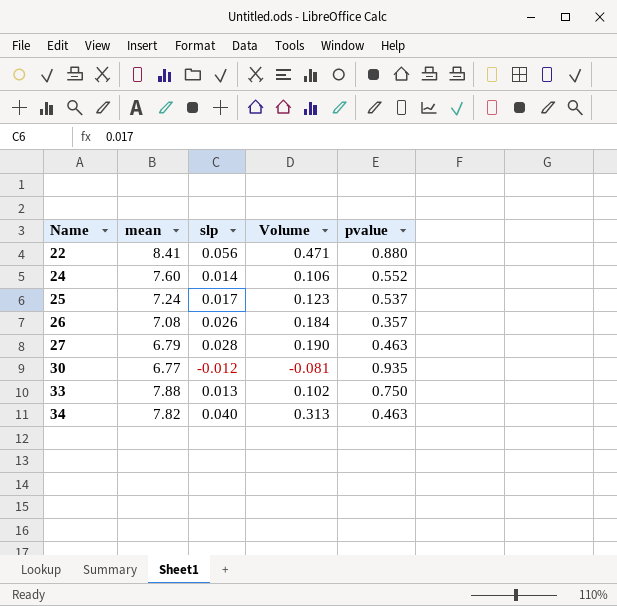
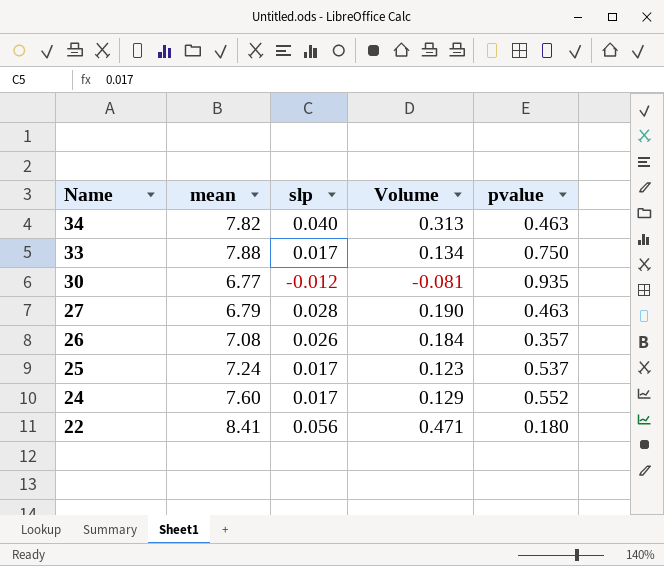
row order: Name ascending -> Name descending
33 | slp: 0.013 -> 0.017
33 | Volume: 0.102 -> 0.134
24 | slp: 0.014 -> 0.017
24 | Volume: 0.106 -> 0.129
22 | pvalue: 0.880 -> 0.180

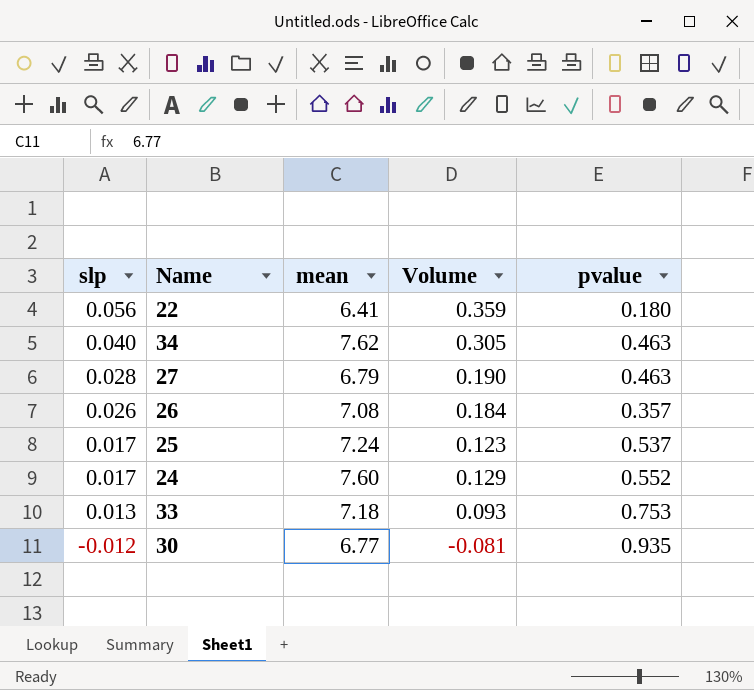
row order: Name descending -> slp descending
column slp | position: 3 -> 1
22 | mean: 8.41 -> 6.41
22 | Volume: 0.471 -> 0.359
34 | mean: 7.82 -> 7.62
34 | Volume: 0.313 -> 0.305
33 | slp: 0.017 -> 0.013
33 | mean: 7.88 -> 7.18
33 | Volume: 0.134 -> 0.093
33 | pvalue: 0.750 -> 0.753

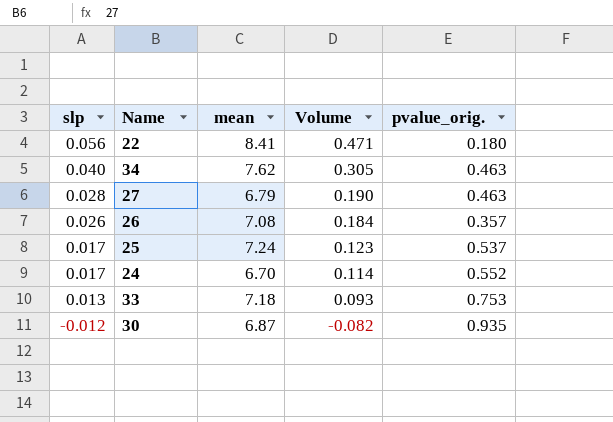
column name: pvalue -> pvalue_orig.
22 | mean: 6.41 -> 8.41
22 | Volume: 0.359 -> 0.471
24 | mean: 7.60 -> 6.70
24 | Volume: 0.129 -> 0.114
30 | mean: 6.77 -> 6.87
30 | Volume: -0.081 -> -0.082

